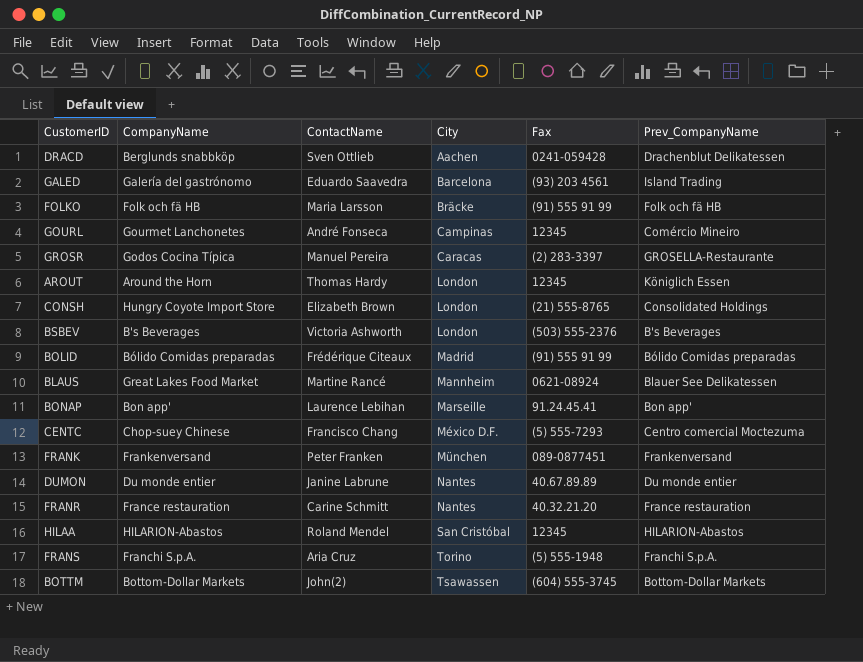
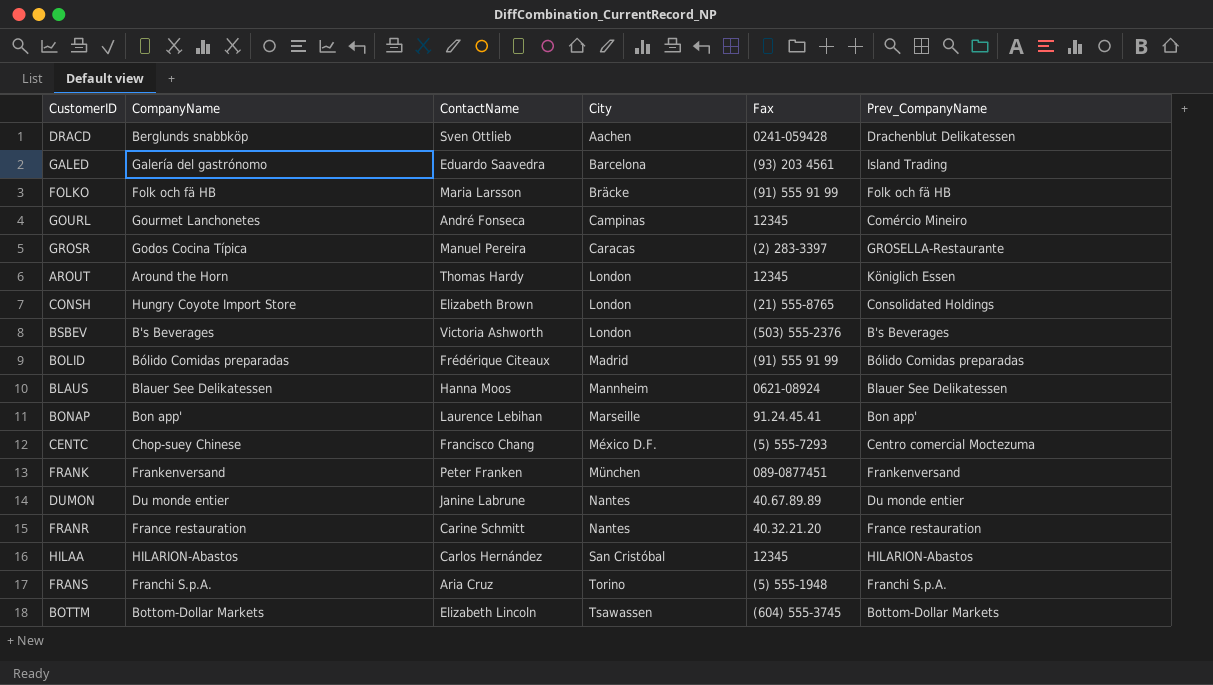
BLAUS | CompanyName: Great Lakes Food Market -> Blauer See Delikatessen
BLAUS | ContactName: Martine Rancé -> Hanna Moos
HILAA | ContactName: Roland Mendel -> Carlos Hernández
BOTTM | ContactName: John(2) -> Elizabeth Lincoln

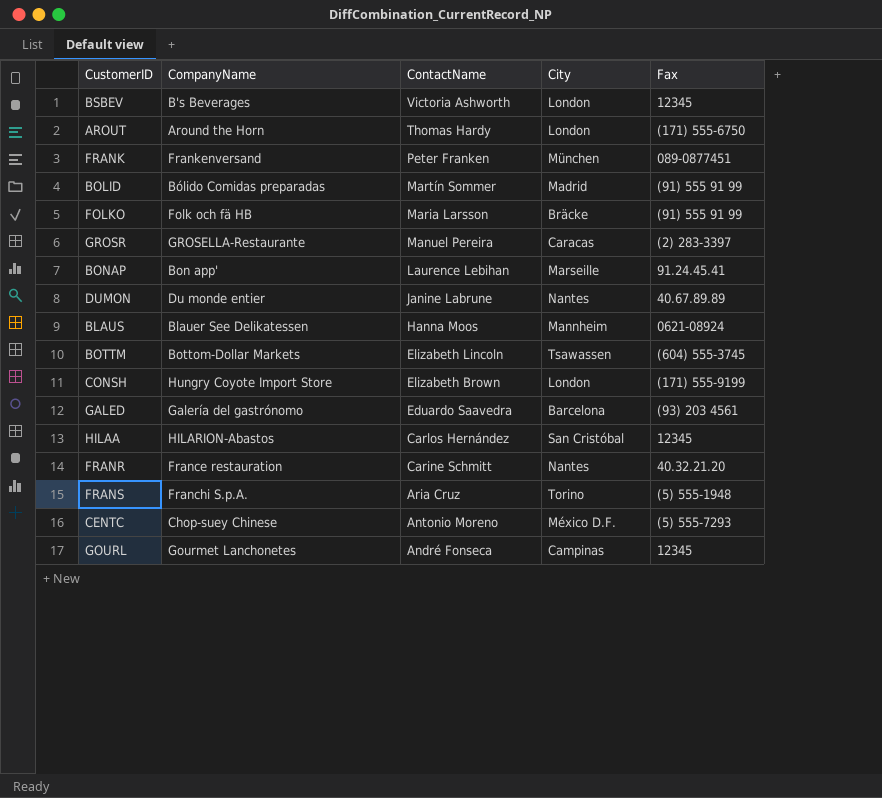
row order: City ascending -> ContactName descending
column Prev_CompanyName | position: 6 -> none
row DRACD: Berglunds snabbköp | Sven Ottlieb | Aachen | 0241-059428 | Drachenblut Delikatessen -> none
BSBEV | Fax: (503) 555-2376 -> 12345
AROUT | Fax: 12345 -> (171) 555-6750
BOLID | ContactName: Frédérique Citeaux -> Martín Sommer
GROSR | CompanyName: Godos Cocina Típica -> GROSELLA-Restaurante
CONSH | Fax: (21) 555-8765 -> (171) 555-9199
CENTC | ContactName: Francisco Chang -> Antonio Moreno

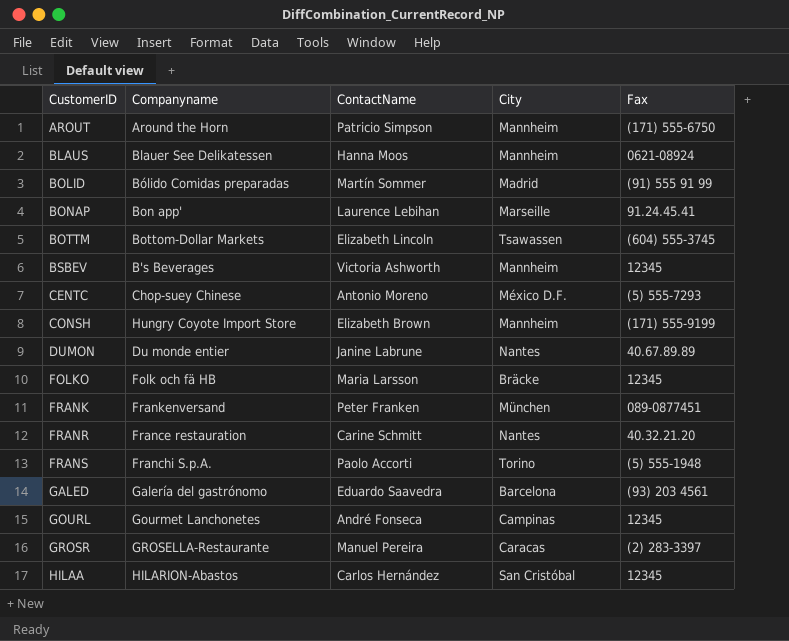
row order: ContactName descending -> CustomerID ascending
column name: CompanyName -> Companyname
AROUT | ContactName: Thomas Hardy -> Patricio Simpson
AROUT | City: London -> Mannheim
BSBEV | City: London -> Mannheim
CONSH | City: London -> Mannheim
FOLKO | Fax: (91) 555 91 99 -> 12345
FRANS | ContactName: Aria Cruz -> Paolo Accorti

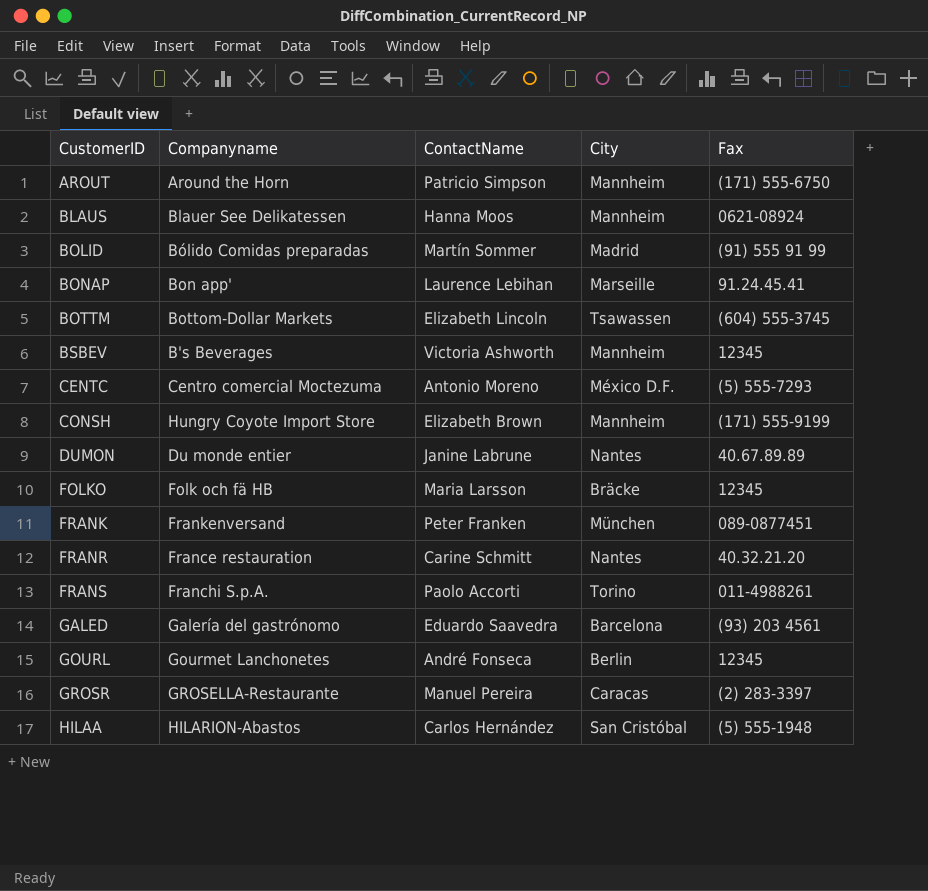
CENTC | Companyname: Chop-suey Chinese -> Centro comercial Moctezuma
FRANS | Fax: (5) 555-1948 -> 011-4988261
GOURL | City: Campinas -> Berlin
HILAA | Fax: 12345 -> (5) 555-1948

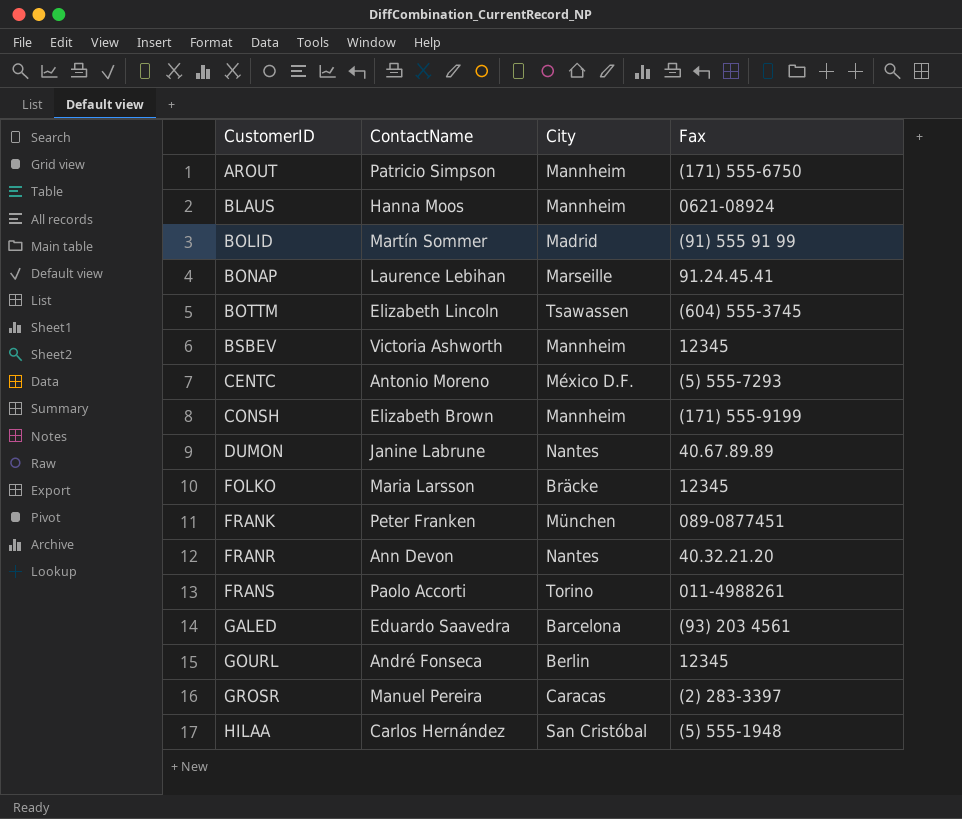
column Companyname | position: 2 -> none
FRANR | ContactName: Carine Schmitt -> Ann Devon

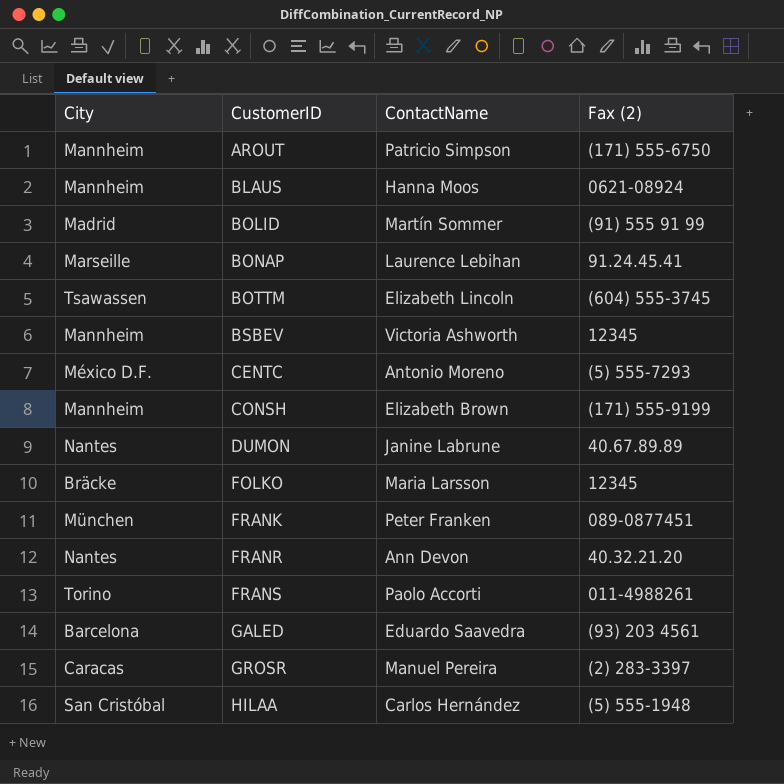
column City | position: 3 -> 1
column name: Fax -> Fax (2)
row GOURL: André Fonseca | Berlin | 12345 -> none

